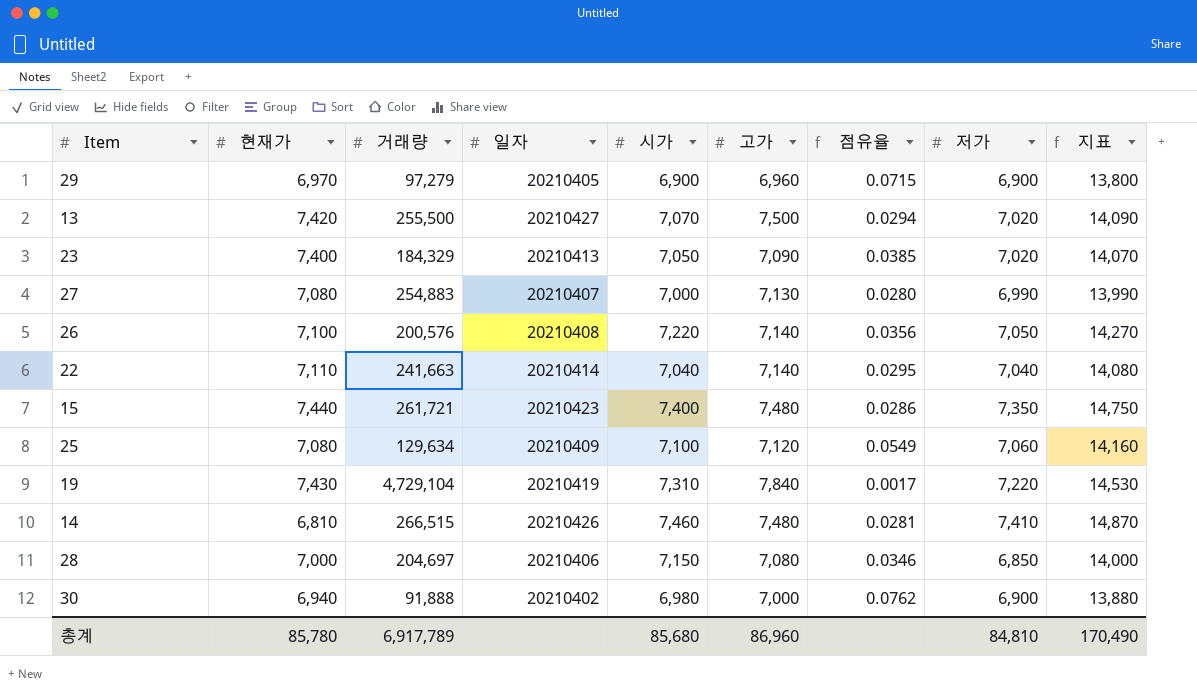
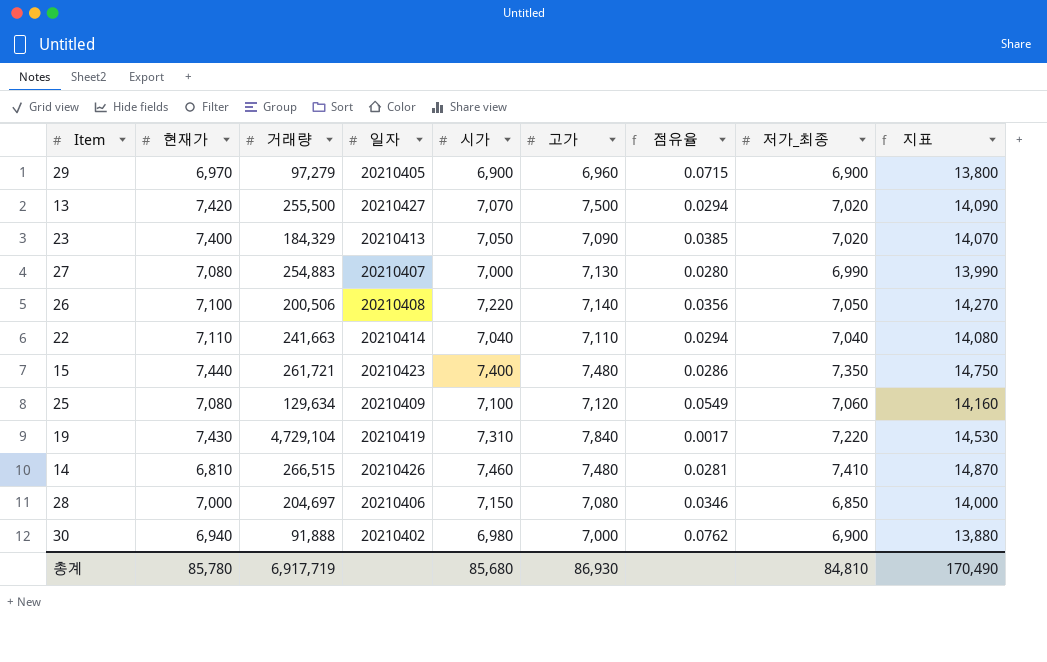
column name: 저가 -> 저가_최종
26 | 거래량: 200,576 -> 200,506
22 | 고가: 7,140 -> 7,110
22 | 점유율: 0.0295 -> 0.0294
총계 | 거래량: 6,917,789 -> 6,917,719
총계 | 고가: 86,960 -> 86,930

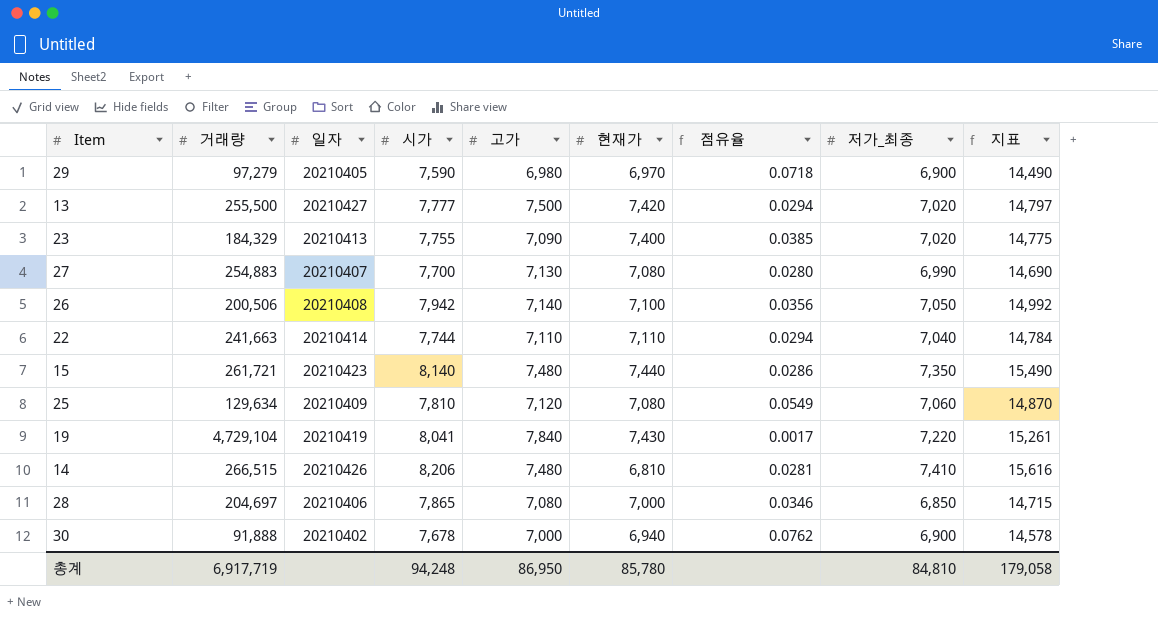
column 현재가 | position: 2 -> 6
29 | 시가: 6,900 -> 7,590
29 | 고가: 6,960 -> 6,980
29 | 점유율: 0.0715 -> 0.0718
29 | 지표: 13,800 -> 14,490
13 | 시가: 7,070 -> 7,777
13 | 지표: 14,090 -> 14,797
23 | 시가: 7,050 -> 7,755
23 | 지표: 14,070 -> 14,775
27 | 시가: 7,000 -> 7,700
27 | 지표: 13,990 -> 14,690
26 | 시가: 7,220 -> 7,942
26 | 지표: 14,270 -> 14,992
22 | 시가: 7,040 -> 7,744
22 | 지표: 14,080 -> 14,784
15 | 시가: 7,400 -> 8,140
15 | 지표: 14,750 -> 15,490
25 | 시가: 7,100 -> 7,810
25 | 지표: 14,160 -> 14,870
19 | 시가: 7,310 -> 8,041
19 | 지표: 14,530 -> 15,261
14 | 시가: 7,460 -> 8,206
14 | 지표: 14,870 -> 15,616
28 | 시가: 7,150 -> 7,865
28 | 지표: 14,000 -> 14,715
30 | 시가: 6,980 -> 7,678
30 | 지표: 13,880 -> 14,578
총계 | 시가: 85,680 -> 94,248
총계 | 고가: 86,930 -> 86,950
총계 | 지표: 170,490 -> 179,058

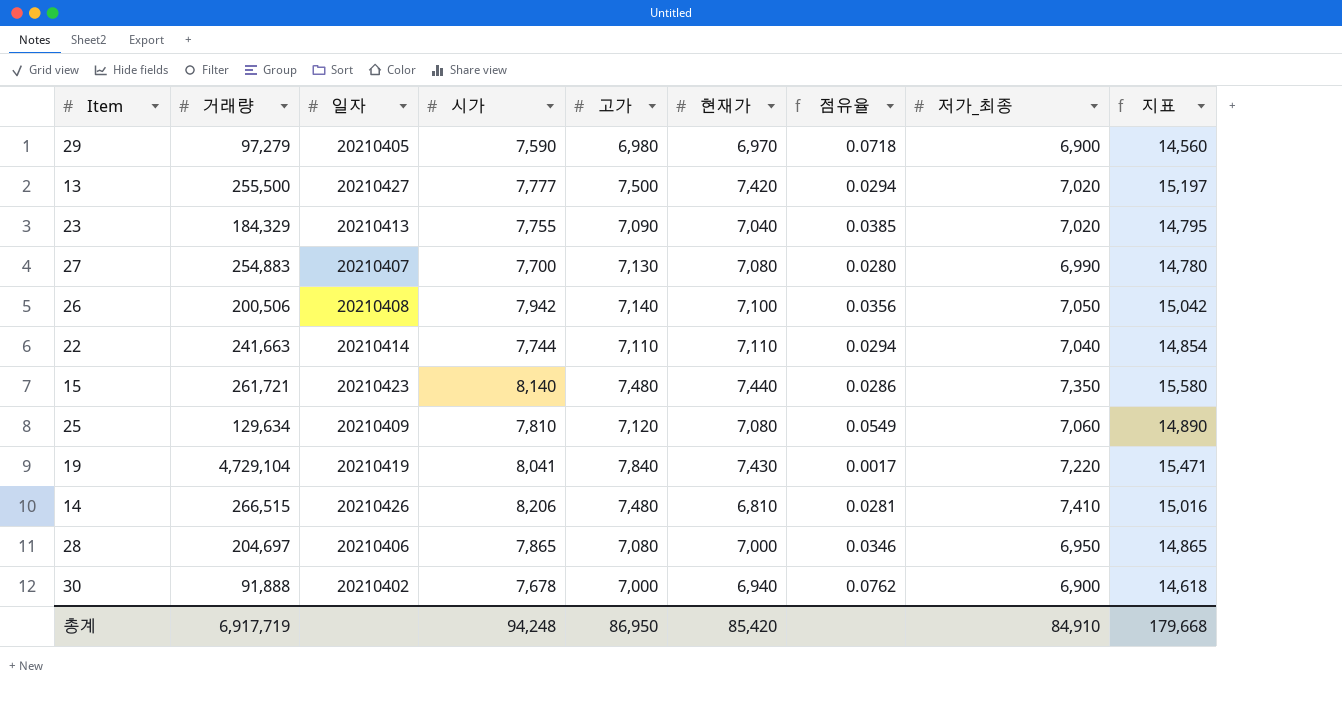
column 지표 | formula: [시가] + [저가_최종] -> [시가] + [현재가]
23 | 현재가: 7,400 -> 7,040
28 | 저가_최종: 6,850 -> 6,950
총계 | 현재가: 85,780 -> 85,420
총계 | 저가_최종: 84,810 -> 84,910
총계 | 지표: 179,058 -> 179,668

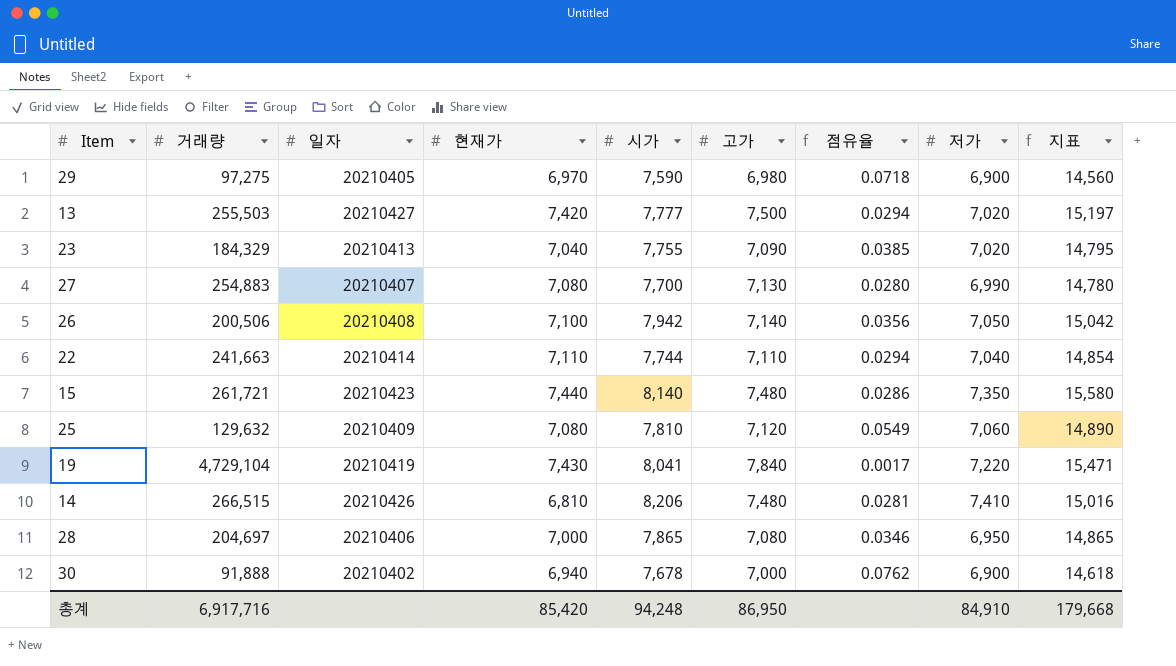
column 현재가 | position: 6 -> 4
column name: 저가_최종 -> 저가
29 | 거래량: 97,279 -> 97,275
13 | 거래량: 255,500 -> 255,503
25 | 거래량: 129,634 -> 129,632
총계 | 거래량: 6,917,719 -> 6,917,716

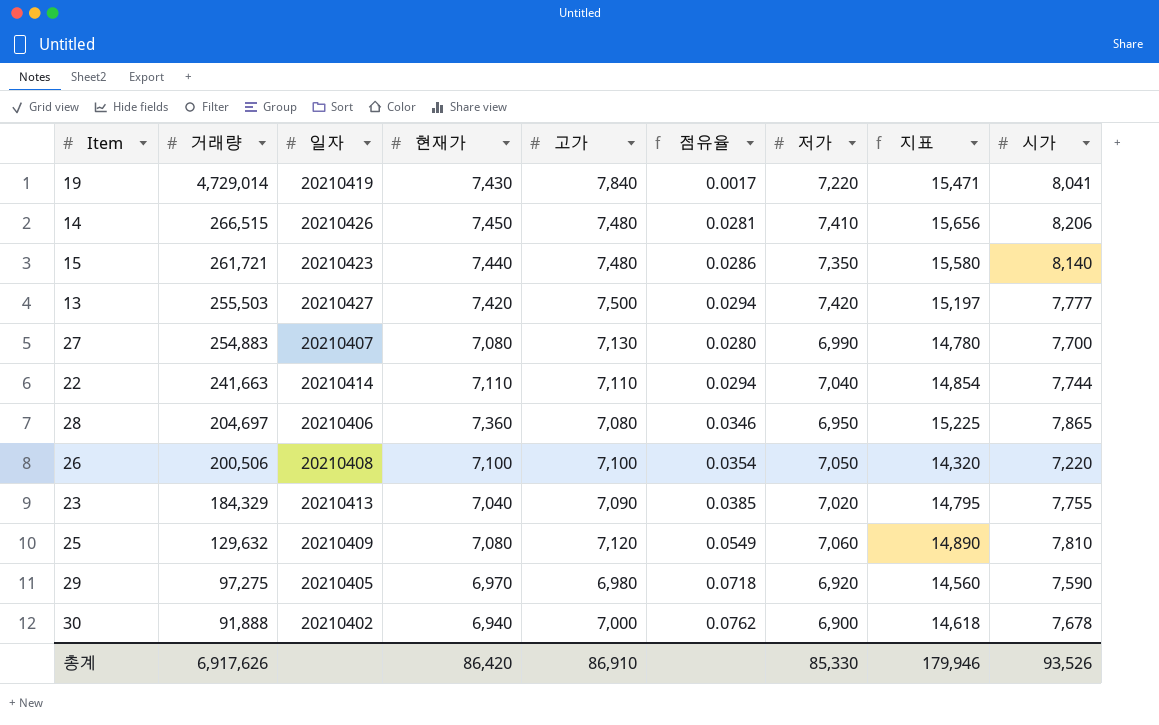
row order: none -> 거래량 descending
column 시가 | position: 5 -> 9
19 | 거래량: 4,729,104 -> 4,729,014
14 | 현재가: 6,810 -> 7,450
14 | 지표: 15,016 -> 15,656
13 | 저가: 7,020 -> 7,420
28 | 현재가: 7,000 -> 7,360
28 | 지표: 14,865 -> 15,225
26 | 고가: 7,140 -> 7,100
26 | 점유율: 0.0356 -> 0.0354
26 | 지표: 15,042 -> 14,320
26 | 시가: 7,942 -> 7,220
29 | 저가: 6,900 -> 6,920
총계 | 거래량: 6,917,716 -> 6,917,626
총계 | 현재가: 85,420 -> 86,420
총계 | 고가: 86,950 -> 86,910
총계 | 저가: 84,910 -> 85,330
총계 | 지표: 179,668 -> 179,946
총계 | 시가: 94,248 -> 93,526

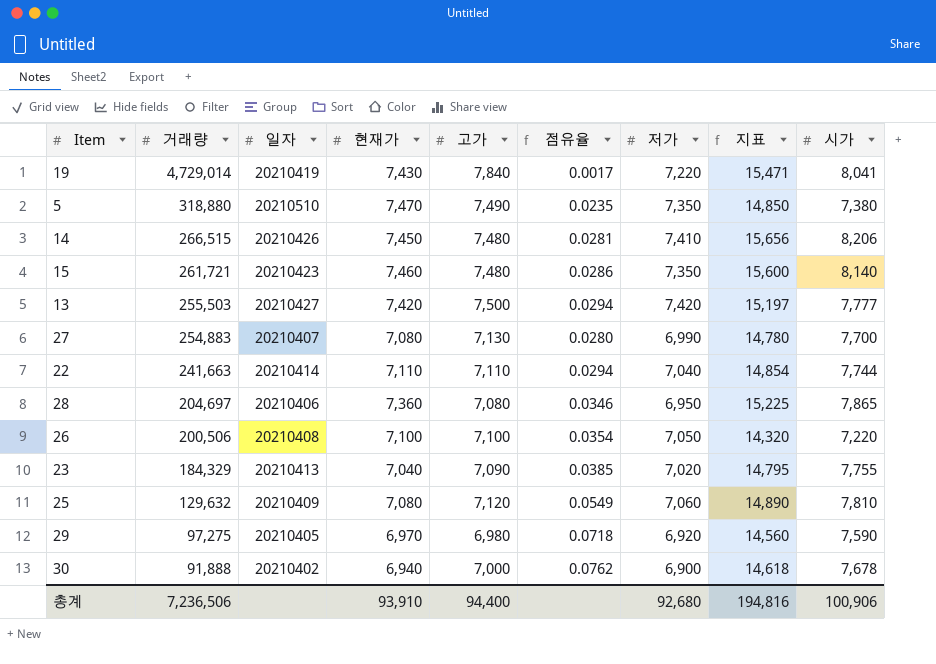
row 5: none -> 318,880 | 20210510 | 7,470 | 7,490 | 0.0235 | 7,350 | 14,850 | 7,380
15 | 현재가: 7,440 -> 7,460
15 | 지표: 15,580 -> 15,600
총계 | 거래량: 6,917,626 -> 7,236,506
총계 | 현재가: 86,420 -> 93,910
총계 | 고가: 86,910 -> 94,400
총계 | 저가: 85,330 -> 92,680
총계 | 지표: 179,946 -> 194,816
총계 | 시가: 93,526 -> 100,906

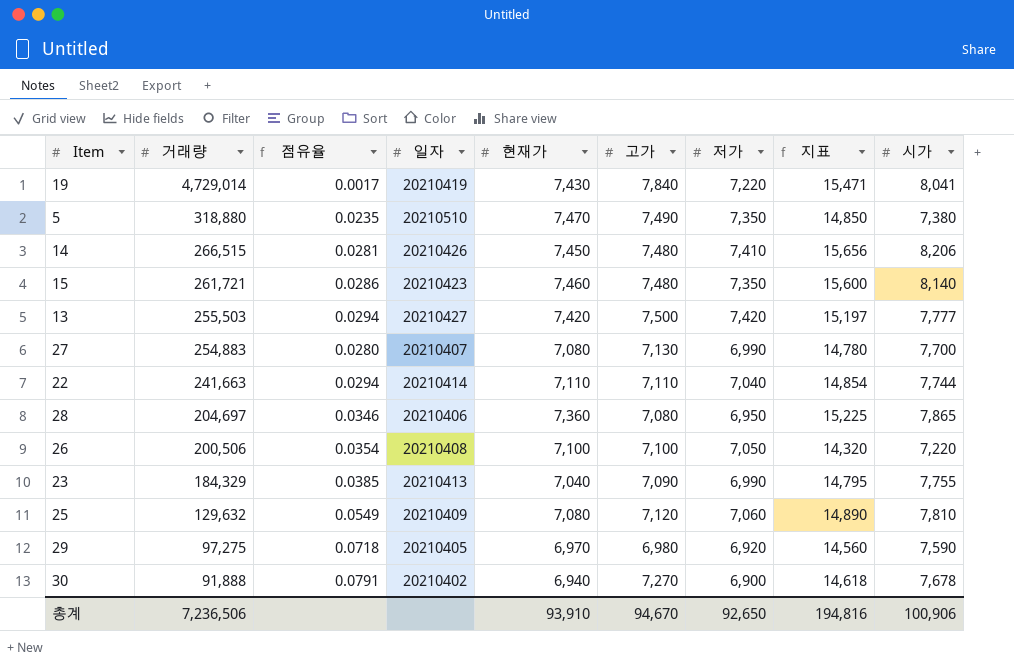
column 점유율 | position: 6 -> 3
23 | 저가: 7,020 -> 6,990
30 | 점유율: 0.0762 -> 0.0791
30 | 고가: 7,000 -> 7,270
총계 | 고가: 94,400 -> 94,670
총계 | 저가: 92,680 -> 92,650

